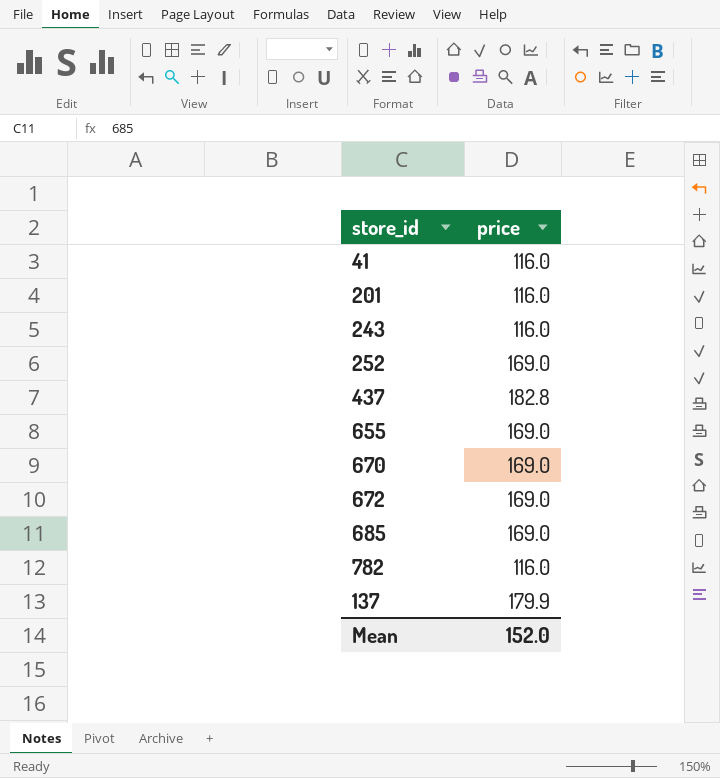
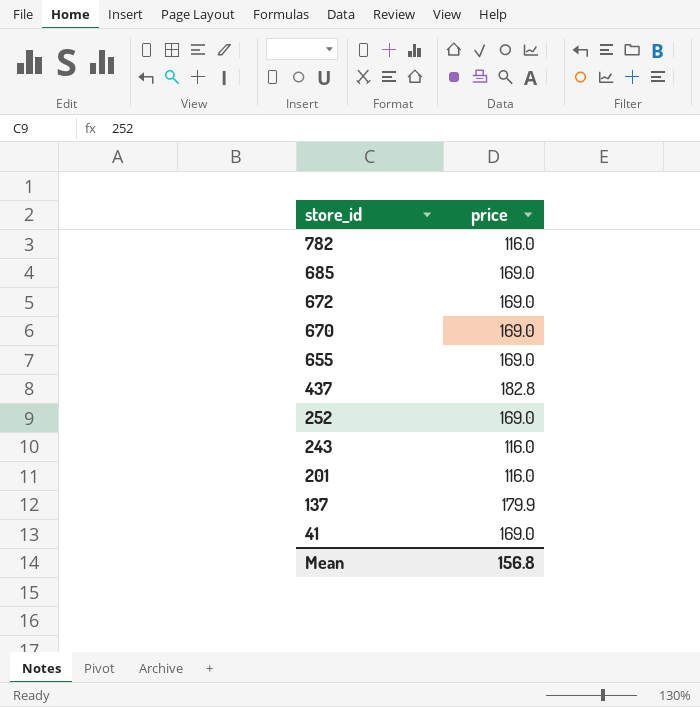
row order: none -> store_id descending
41 | price: 116.0 -> 169.0
Mean | price: 152.0 -> 156.8

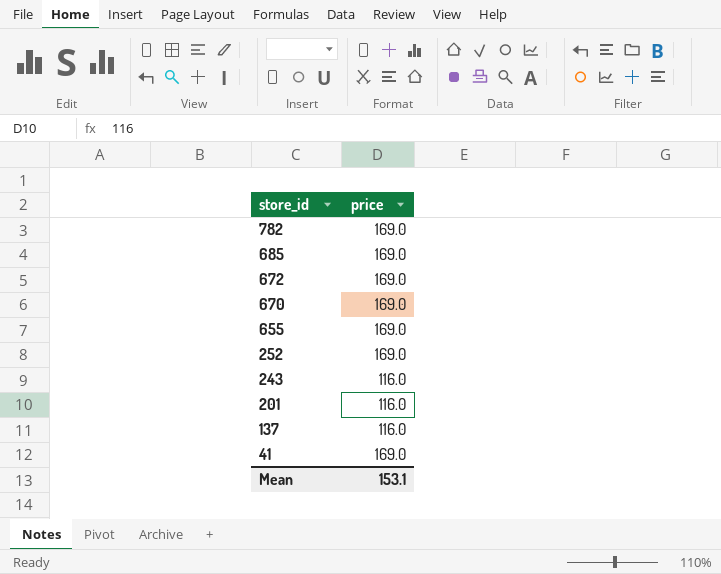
row 437: 182.8 -> none
782 | price: 116.0 -> 169.0
137 | price: 179.9 -> 116.0
Mean | price: 156.8 -> 153.1

